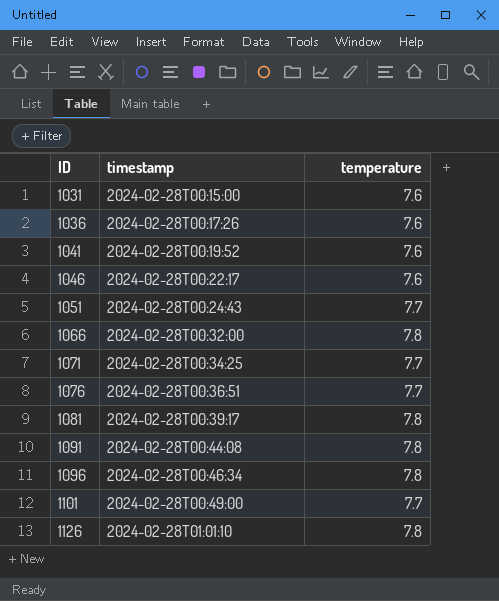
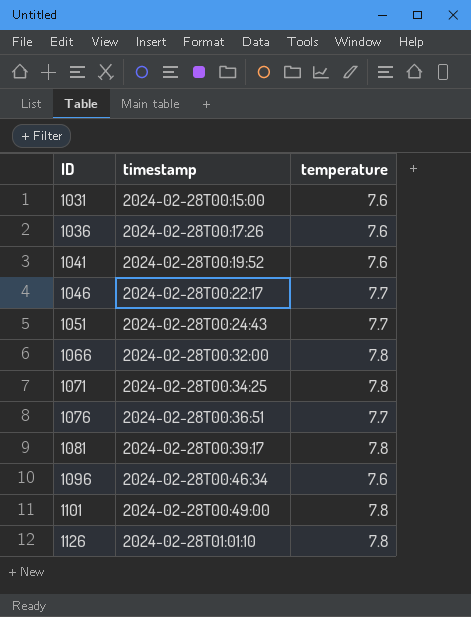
row 1091: 2024-02-28T00:44:08 | 7.8 -> none
1046 | temperature: 7.6 -> 7.7
1071 | temperature: 7.7 -> 7.8
1096 | temperature: 7.8 -> 7.6
1101 | temperature: 7.7 -> 7.8

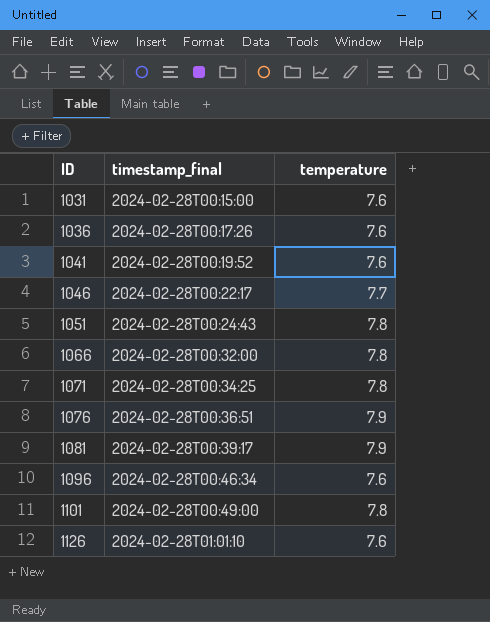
column name: timestamp -> timestamp_final
1051 | temperature: 7.7 -> 7.8
1076 | temperature: 7.7 -> 7.9
1081 | temperature: 7.8 -> 7.9
1126 | temperature: 7.8 -> 7.6

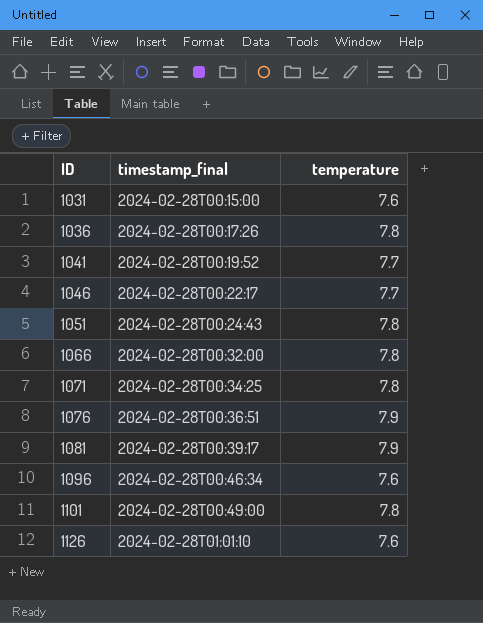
1036 | temperature: 7.6 -> 7.8
1041 | temperature: 7.6 -> 7.7

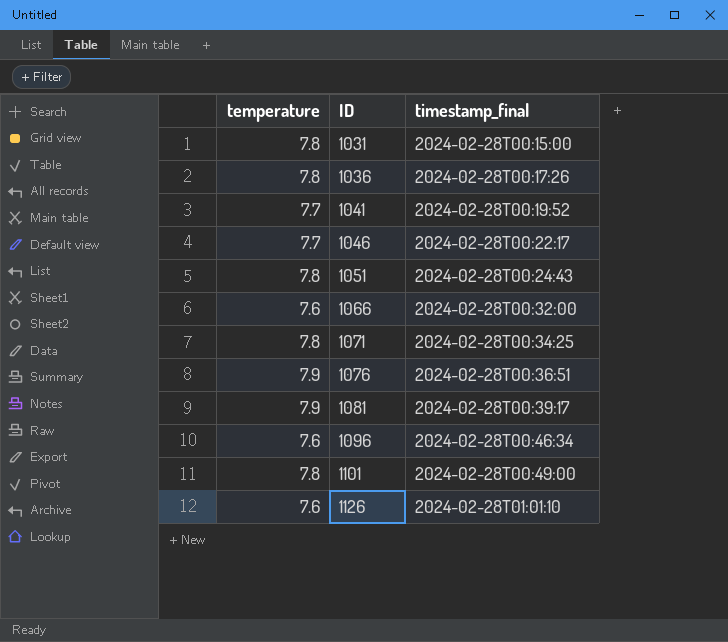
column temperature | position: 3 -> 1
1031 | temperature: 7.6 -> 7.8
1066 | temperature: 7.8 -> 7.6

